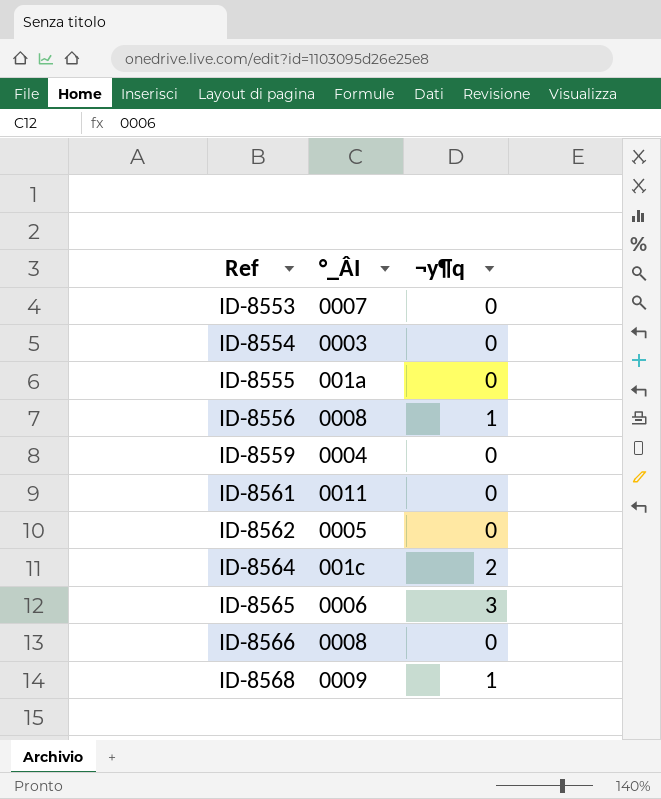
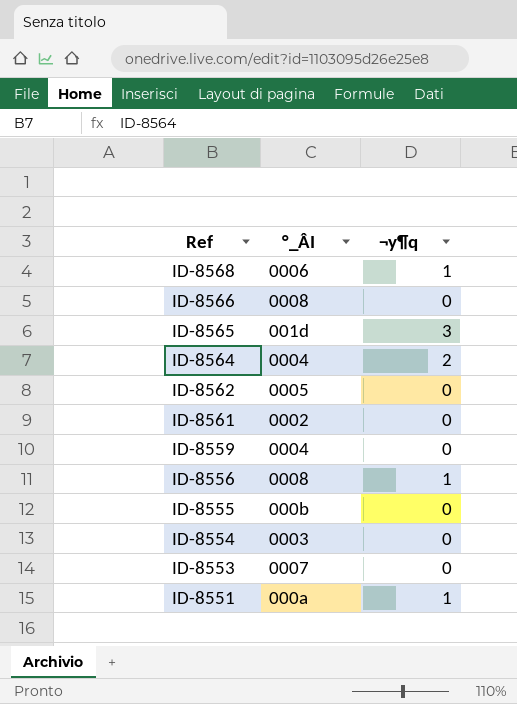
row order: Ref ascending -> Ref descending
ID-8568 | °_ÂI: 0009 -> 0006
ID-8565 | °_ÂI: 0006 -> 001d
ID-8564 | °_ÂI: 001c -> 0004
ID-8561 | °_ÂI: 0011 -> 0002
ID-8555 | °_ÂI: 001a -> 000b
row ID-8551: none -> 000a | 1

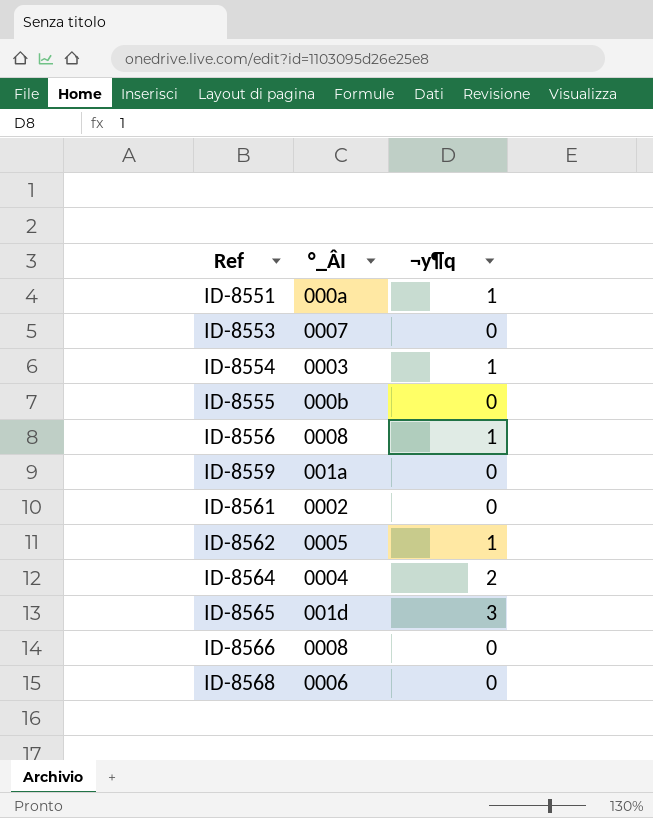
row order: Ref descending -> Ref ascending
ID-8554 | ¬y¶q: 0 -> 1
ID-8559 | °_ÂI: 0004 -> 001a
ID-8562 | ¬y¶q: 0 -> 1
ID-8568 | ¬y¶q: 1 -> 0

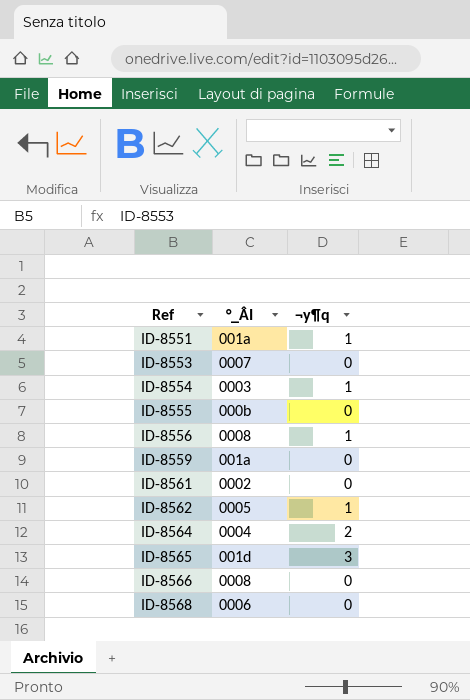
ID-8551 | °_ÂI: 000a -> 001a

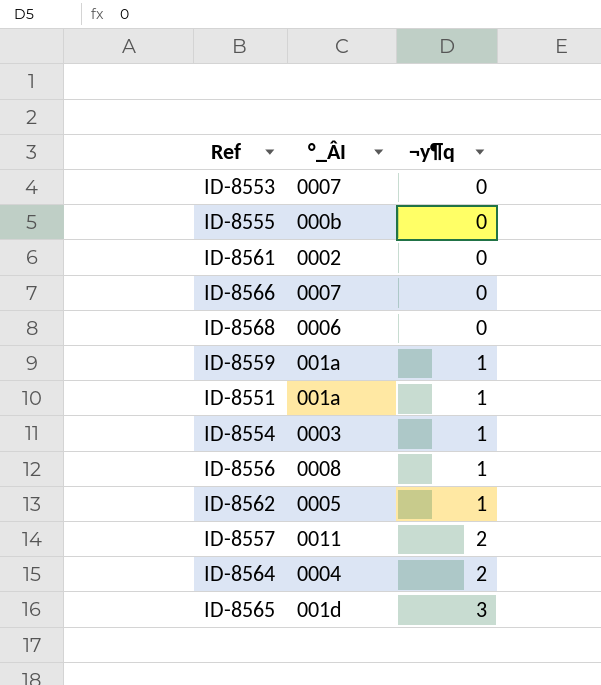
row order: Ref ascending -> ¬y¶q ascending
ID-8566 | °_ÂI: 0008 -> 0007
ID-8559 | ¬y¶q: 0 -> 1
row ID-8557: none -> 0011 | 2

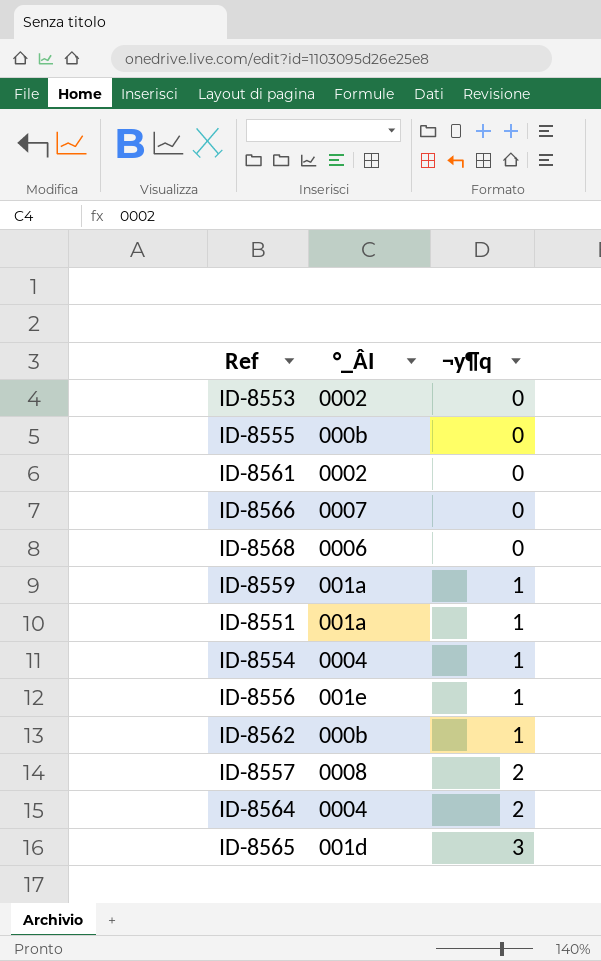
ID-8553 | °_ÂI: 0007 -> 0002
ID-8554 | °_ÂI: 0003 -> 0004
ID-8556 | °_ÂI: 0008 -> 001e
ID-8562 | °_ÂI: 0005 -> 000b
ID-8557 | °_ÂI: 0011 -> 0008

